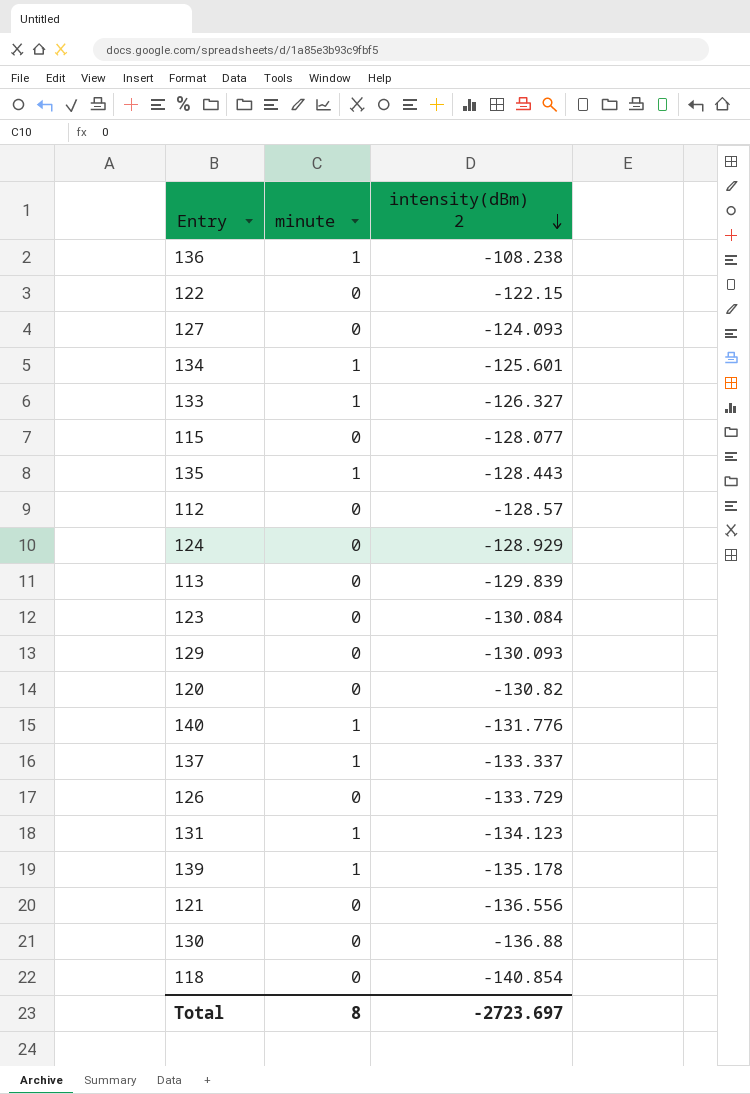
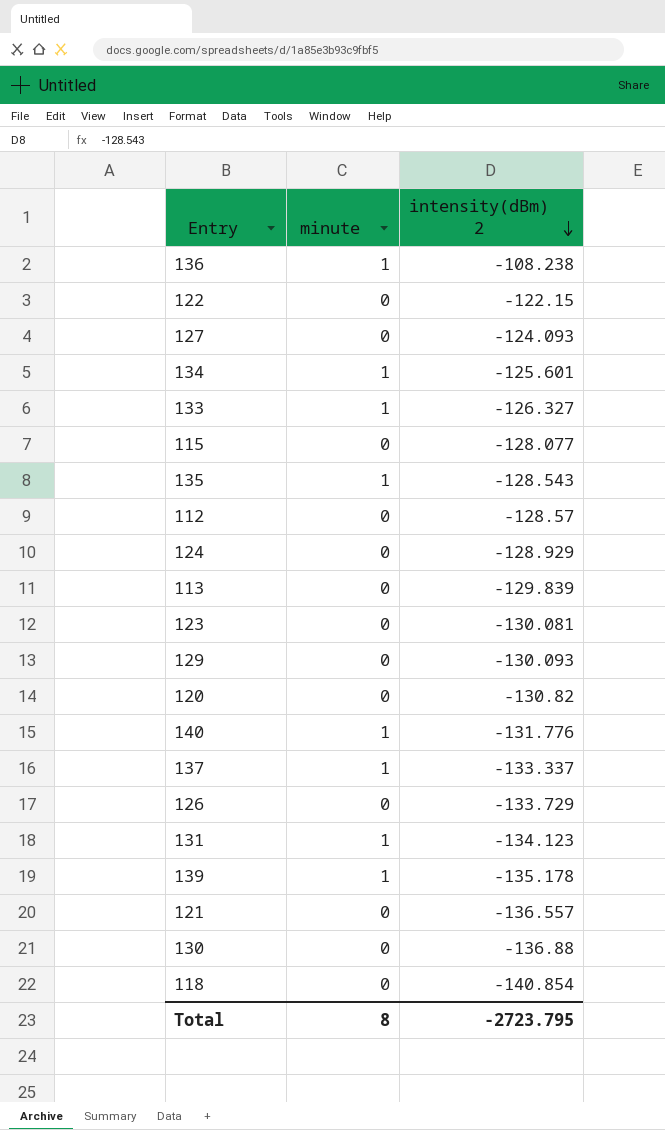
135 | intensity(dBm) 2: -128.443 -> -128.543
123 | intensity(dBm) 2: -130.084 -> -130.081
121 | intensity(dBm) 2: -136.556 -> -136.557
Total | intensity(dBm) 2: -2723.697 -> -2723.795

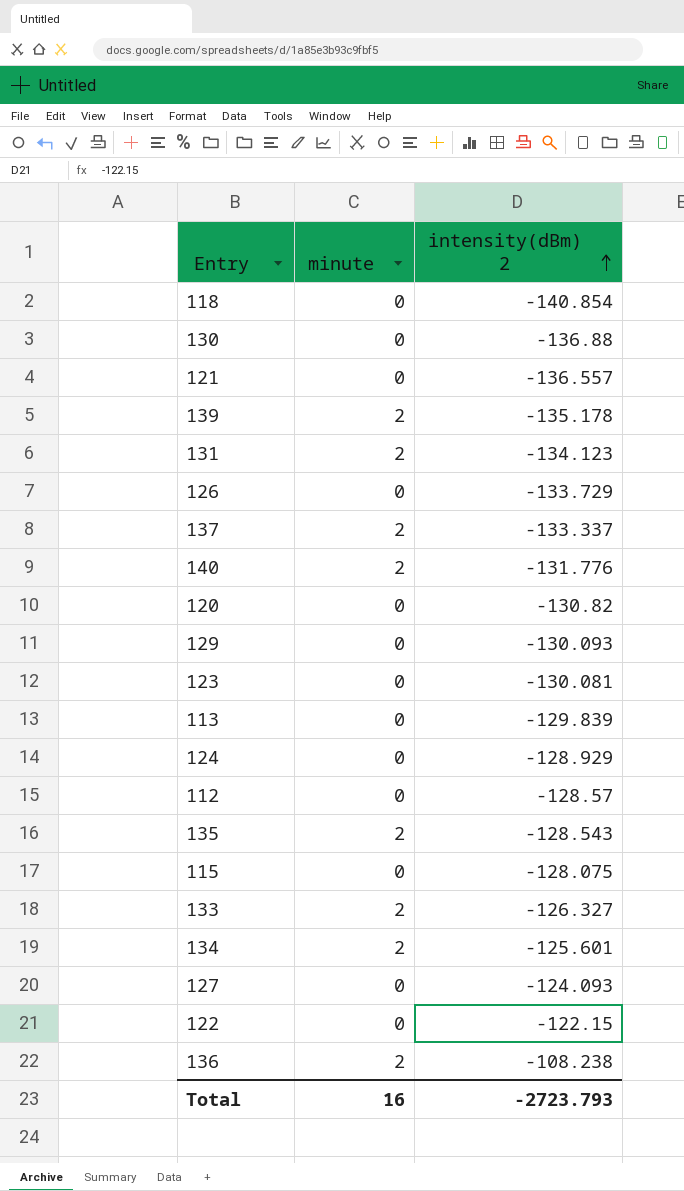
row order: intensity(dBm) 2 descending -> intensity(dBm) 2 ascending
139 | minute: 1 -> 2
131 | minute: 1 -> 2
137 | minute: 1 -> 2
140 | minute: 1 -> 2
135 | minute: 1 -> 2
115 | intensity(dBm) 2: -128.077 -> -128.075
133 | minute: 1 -> 2
134 | minute: 1 -> 2
136 | minute: 1 -> 2
Total | minute: 8 -> 16
Total | intensity(dBm) 2: -2723.795 -> -2723.793

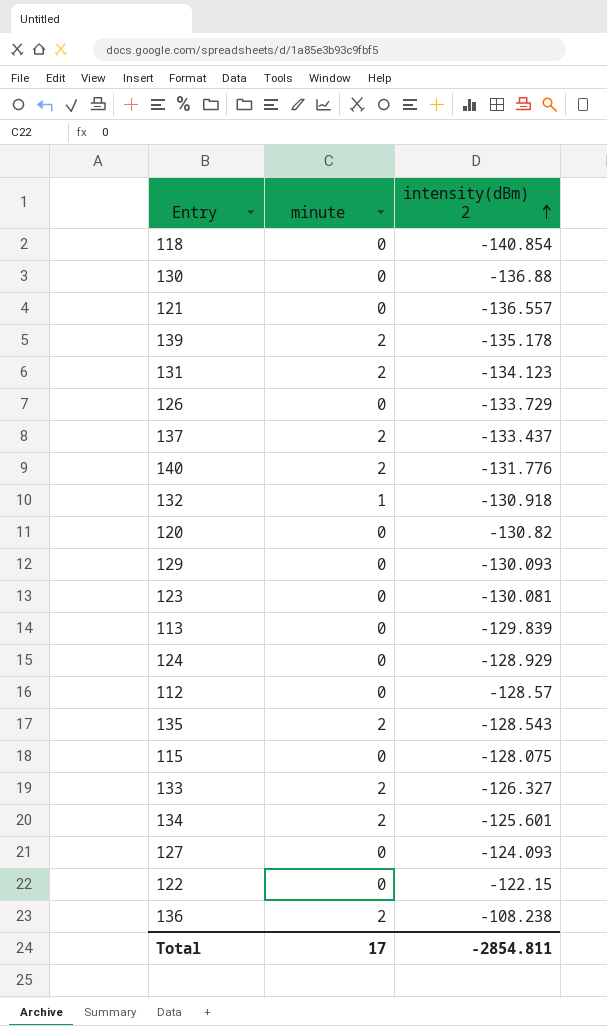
137 | intensity(dBm) 2: -133.337 -> -133.437
row 132: none -> 1 | -130.918
Total | minute: 16 -> 17
Total | intensity(dBm) 2: -2723.793 -> -2854.811

